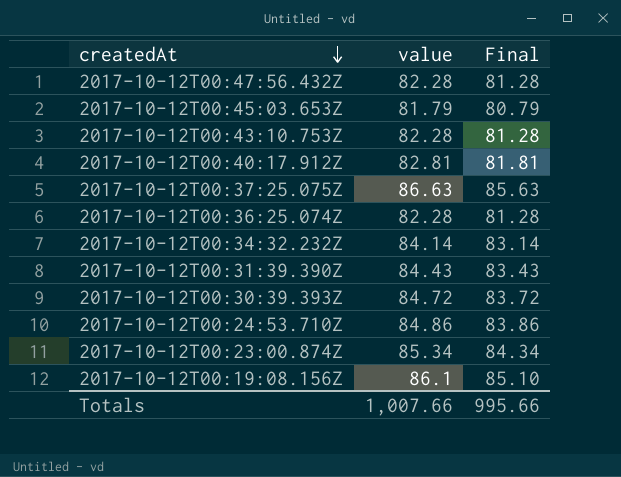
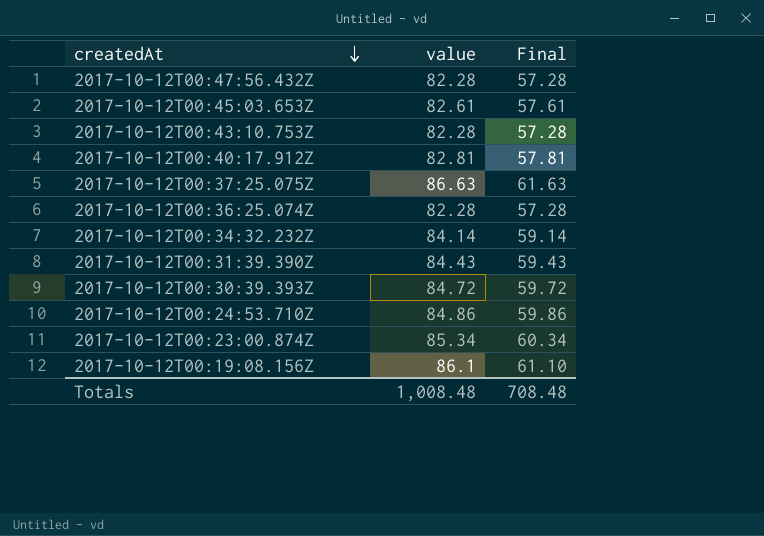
column Final | formula: [value] - 1 -> [value] - 25
2017-10-12T00:45:03.653Z | value: 81.79 -> 82.61
Totals | value: 1,007.66 -> 1,008.48
Totals | Final: 995.66 -> 708.48

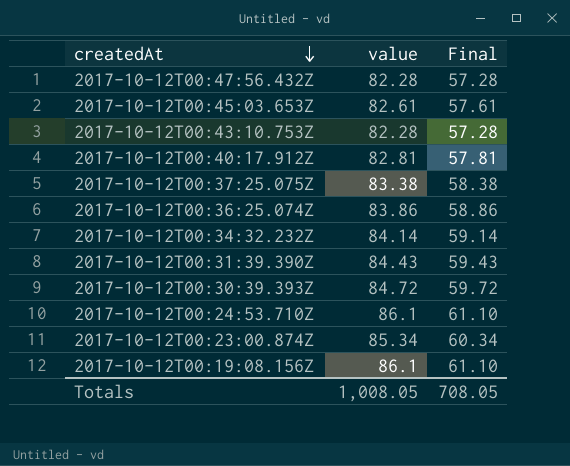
2017-10-12T00:37:25.075Z | value: 86.63 -> 83.38
2017-10-12T00:37:25.075Z | Final: 61.63 -> 58.38
2017-10-12T00:36:25.074Z | value: 82.28 -> 83.86
2017-10-12T00:36:25.074Z | Final: 57.28 -> 58.86
2017-10-12T00:24:53.710Z | value: 84.86 -> 86.1
2017-10-12T00:24:53.710Z | Final: 59.86 -> 61.10
Totals | value: 1,008.48 -> 1,008.05
Totals | Final: 708.48 -> 708.05

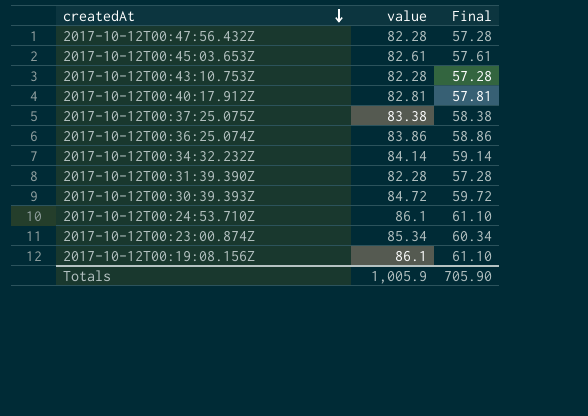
2017-10-12T00:31:39.390Z | value: 84.43 -> 82.28
2017-10-12T00:31:39.390Z | Final: 59.43 -> 57.28
Totals | value: 1,008.05 -> 1,005.9
Totals | Final: 708.05 -> 705.90

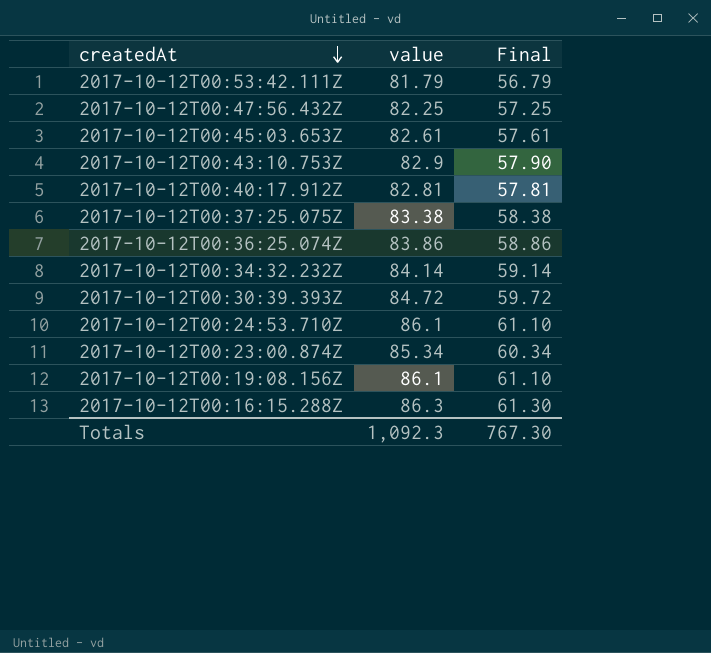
row 2017-10-12T00:31:39.390Z: 82.28 | 57.28 -> none
row 2017-10-12T00:53:42.111Z: none -> 81.79 | 56.79
2017-10-12T00:47:56.432Z | value: 82.28 -> 82.25
2017-10-12T00:47:56.432Z | Final: 57.28 -> 57.25
2017-10-12T00:43:10.753Z | value: 82.28 -> 82.9
2017-10-12T00:43:10.753Z | Final: 57.28 -> 57.90
row 2017-10-12T00:16:15.288Z: none -> 86.3 | 61.30
Totals | value: 1,005.9 -> 1,092.3
Totals | Final: 705.90 -> 767.30

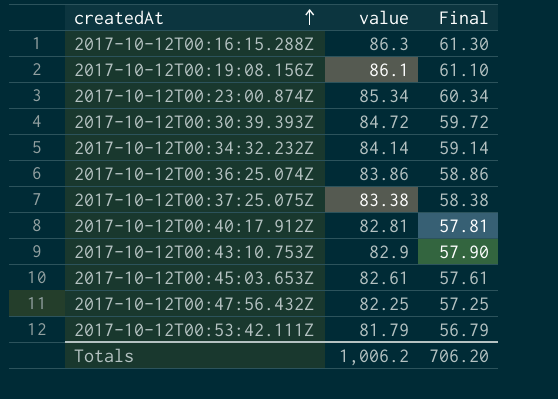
row order: createdAt descending -> createdAt ascending
row 2017-10-12T00:24:53.710Z: 86.1 | 61.10 -> none
Totals | value: 1,092.3 -> 1,006.2
Totals | Final: 767.30 -> 706.20

